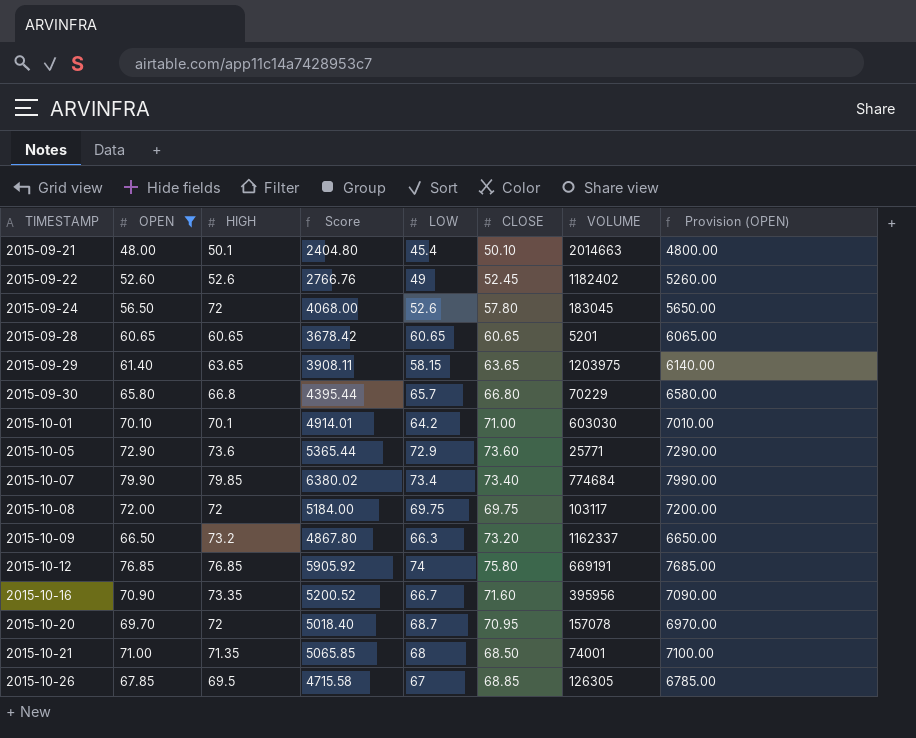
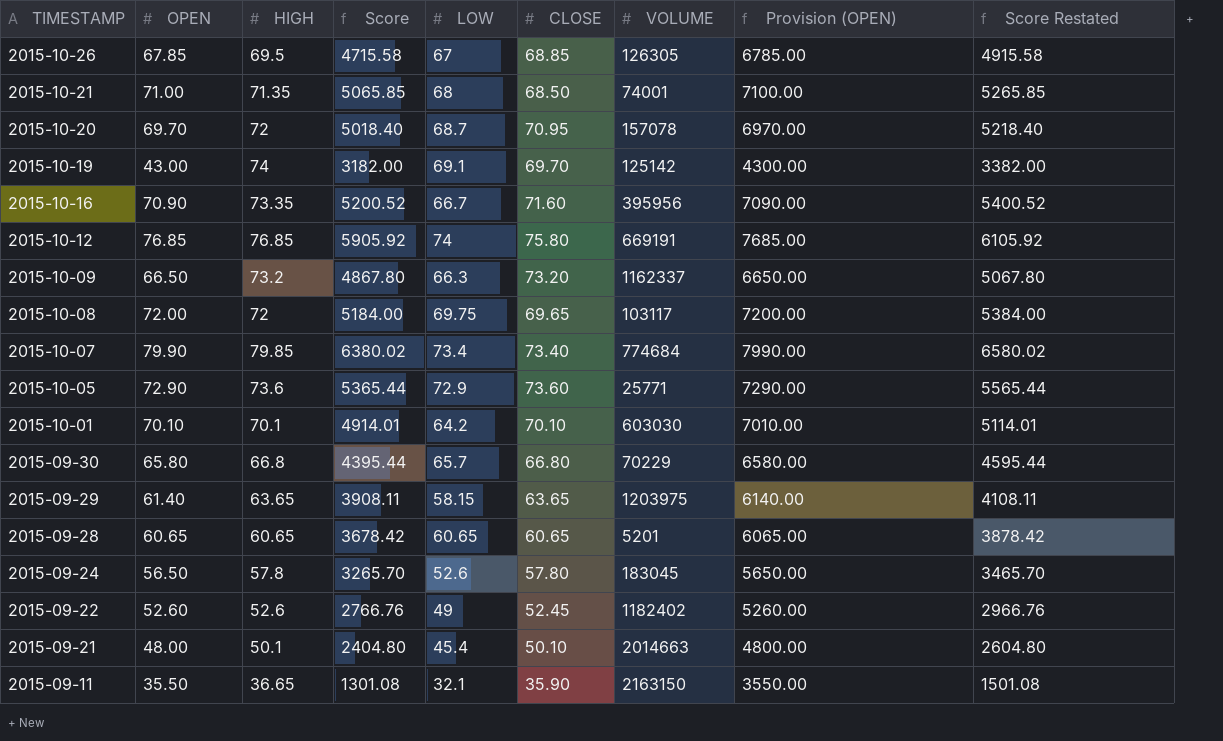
filter: OPEN >= 48.00 -> none
row order: TIMESTAMP ascending -> TIMESTAMP descending
column Score Restated | formula: none -> [Score] + 200
2015-10-08 | CLOSE: 69.75 -> 69.65
2015-10-01 | CLOSE: 71.00 -> 70.10
2015-09-24 | HIGH: 72 -> 57.8
2015-09-24 | Score: 4068.00 -> 3265.70

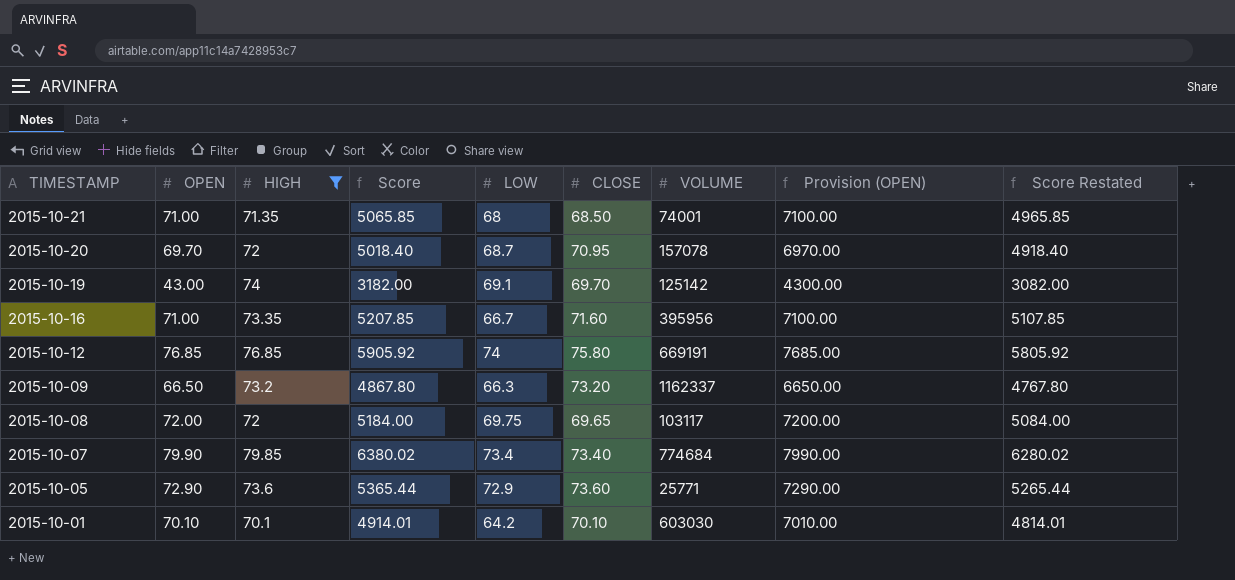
filter: none -> HIGH >= 70.1
column Score Restated | formula: [Score] + 200 -> [Score] - 100
2015-10-16 | OPEN: 70.90 -> 71.00
2015-10-16 | Score: 5200.52 -> 5207.85
2015-10-16 | Provision (OPEN): 7090.00 -> 7100.00

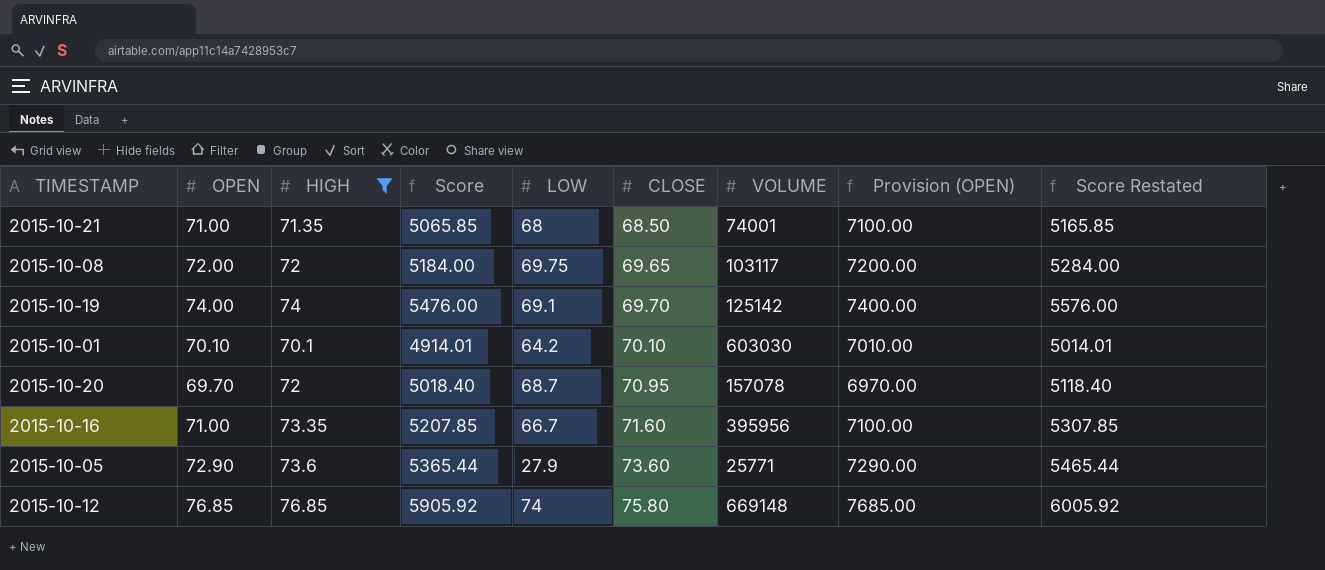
row order: TIMESTAMP descending -> CLOSE ascending
column Score Restated | formula: [Score] - 100 -> [Score] + 100
row 2015-10-09: 66.50 | 73.2 | 4867.80 | 66.3 | 73.20 | 1162337 | 6650.00 | 4767.80 -> none
row 2015-10-07: 79.90 | 79.85 | 6380.02 | 73.4 | 73.40 | 774684 | 7990.00 | 6280.02 -> none
2015-10-19 | OPEN: 43.00 -> 74.00
2015-10-19 | Score: 3182.00 -> 5476.00
2015-10-19 | Provision (OPEN): 4300.00 -> 7400.00
2015-10-05 | LOW: 72.9 -> 27.9
2015-10-12 | VOLUME: 669191 -> 669148

